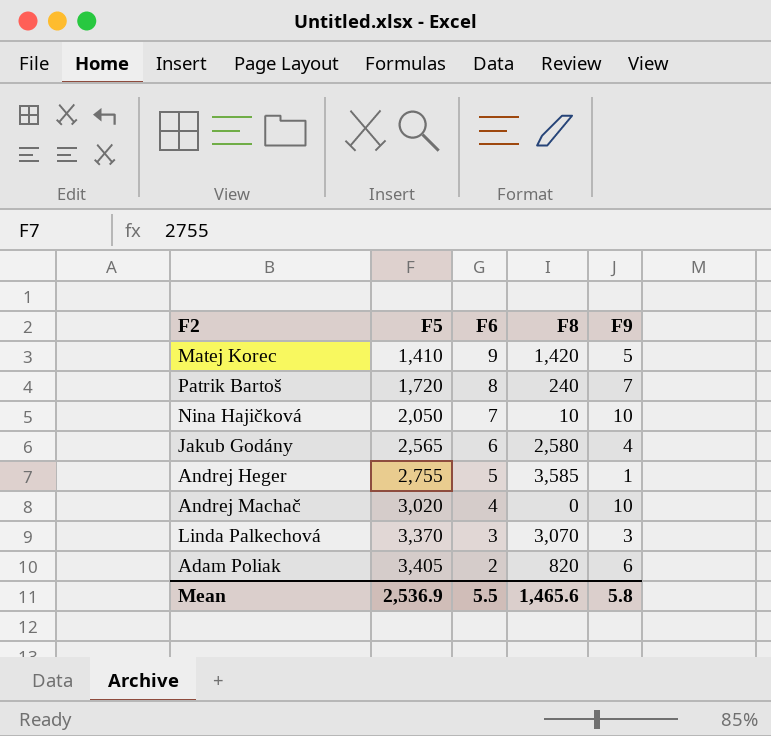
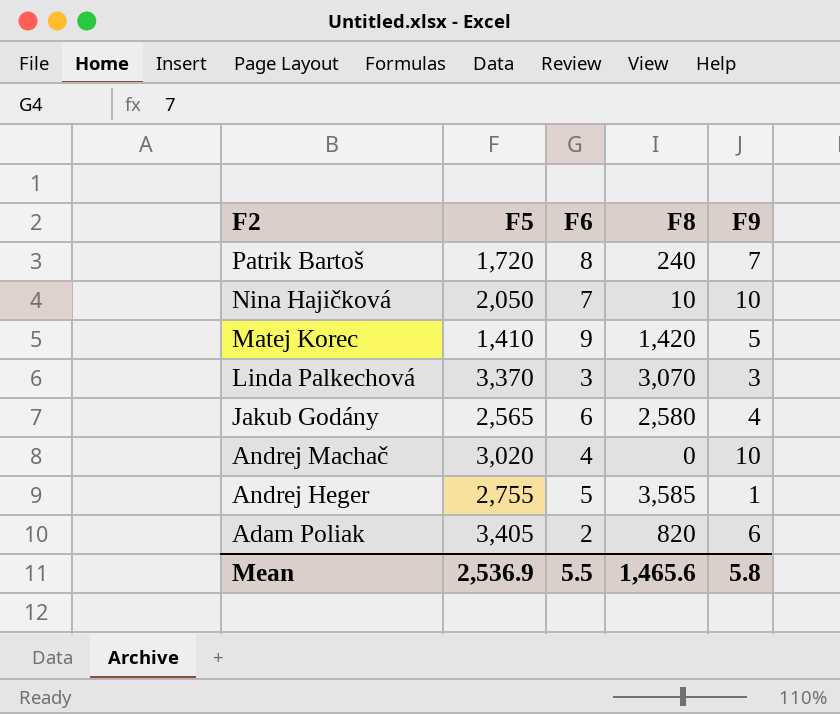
row order: F5 ascending -> F2 descending

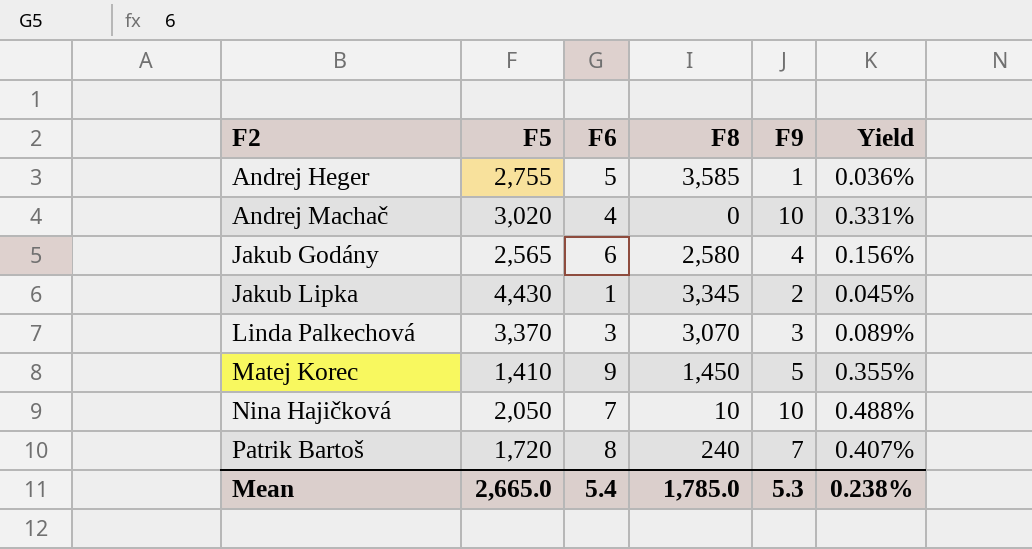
row order: F2 descending -> F2 ascending
column Yield | formula: none -> [F9] / [F5]
row Adam Poliak: 3,405 | 2 | 820 | 6 -> none
row Jakub Lipka: none -> 4,430 | 1 | 3,345 | 2 | 0.045%
Matej Korec | F8: 1,420 -> 1,450
Mean | F5: 2,536.9 -> 2,665.0
Mean | F6: 5.5 -> 5.4
Mean | F8: 1,465.6 -> 1,785.0
Mean | F9: 5.8 -> 5.3

